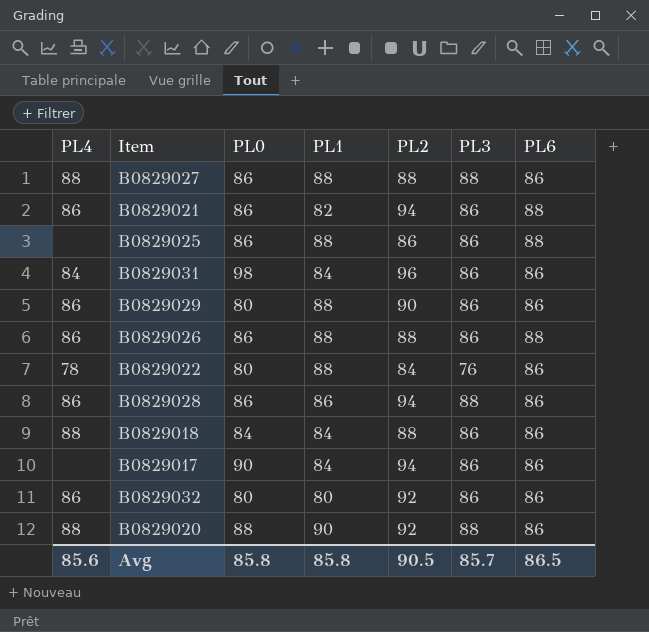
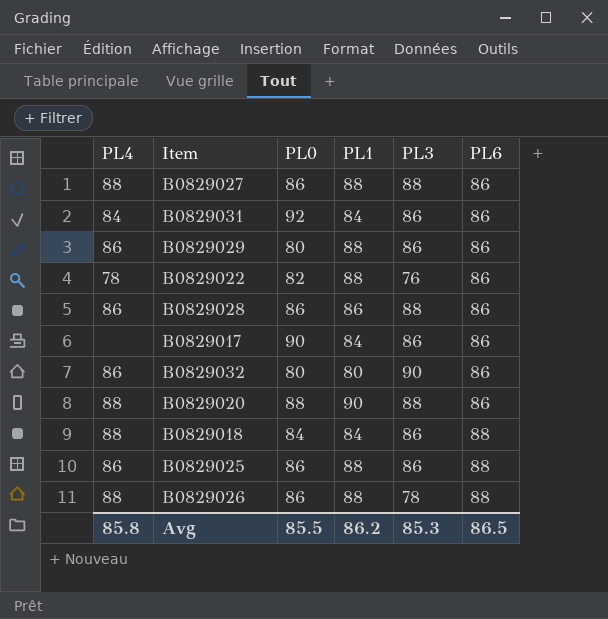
row order: none -> PL6 ascending
column PL2 | position: 5 -> none
row B0829021: 86 | 86 | 82 | 94 | 86 | 88 -> none
B0829031 | PL0: 98 -> 92
B0829022 | PL0: 80 -> 82
B0829032 | PL3: 86 -> 90
B0829018 | PL6: 86 -> 88
B0829025 | PL4: none -> 86
B0829026 | PL4: 86 -> 88
B0829026 | PL3: 86 -> 78
Avg | PL4: 85.6 -> 85.8
Avg | PL0: 85.8 -> 85.5
Avg | PL1: 85.8 -> 86.2
Avg | PL3: 85.7 -> 85.3

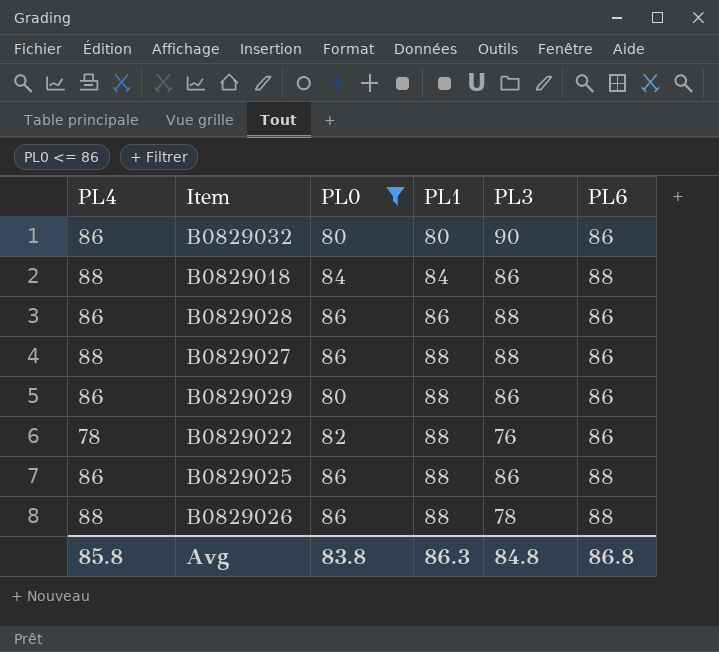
filter: none -> PL0 <= 86
row order: PL6 ascending -> PL1 ascending
Avg | PL0: 85.5 -> 83.8
Avg | PL1: 86.2 -> 86.3
Avg | PL3: 85.3 -> 84.8
Avg | PL6: 86.5 -> 86.8

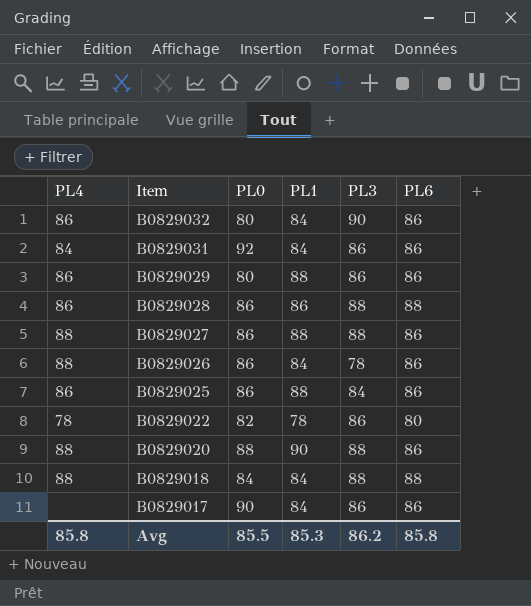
filter: PL0 <= 86 -> none
row order: PL1 ascending -> Item descending
B0829032 | PL1: 80 -> 84
B0829028 | PL6: 86 -> 88
B0829026 | PL1: 88 -> 84
B0829026 | PL6: 88 -> 86
B0829025 | PL3: 86 -> 84
B0829025 | PL6: 88 -> 86
B0829022 | PL1: 88 -> 78
B0829022 | PL3: 76 -> 86
B0829022 | PL6: 86 -> 80
B0829018 | PL3: 86 -> 88
Avg | PL0: 83.8 -> 85.5
Avg | PL1: 86.3 -> 85.3
Avg | PL3: 84.8 -> 86.2
Avg | PL6: 86.8 -> 85.8

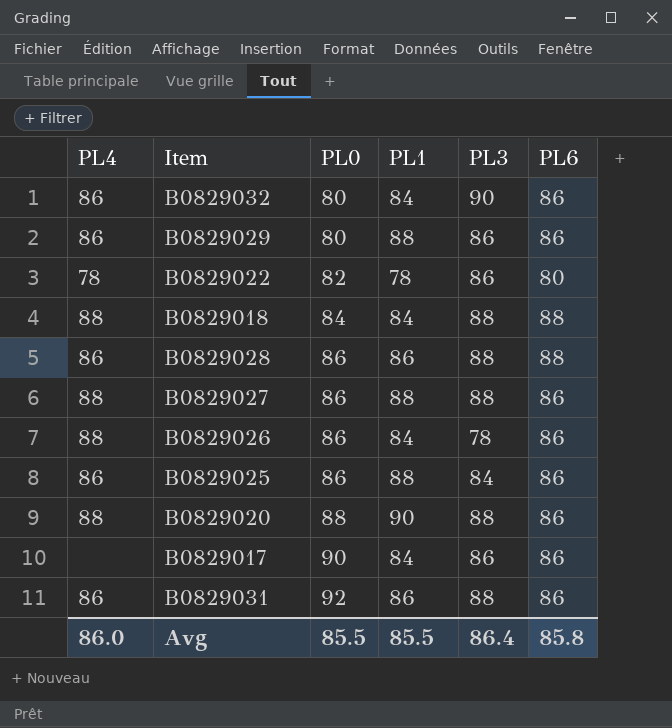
row order: Item descending -> PL0 ascending
B0829031 | PL4: 84 -> 86
B0829031 | PL1: 84 -> 86
B0829031 | PL3: 86 -> 88
Avg | PL4: 85.8 -> 86.0
Avg | PL1: 85.3 -> 85.5
Avg | PL3: 86.2 -> 86.4

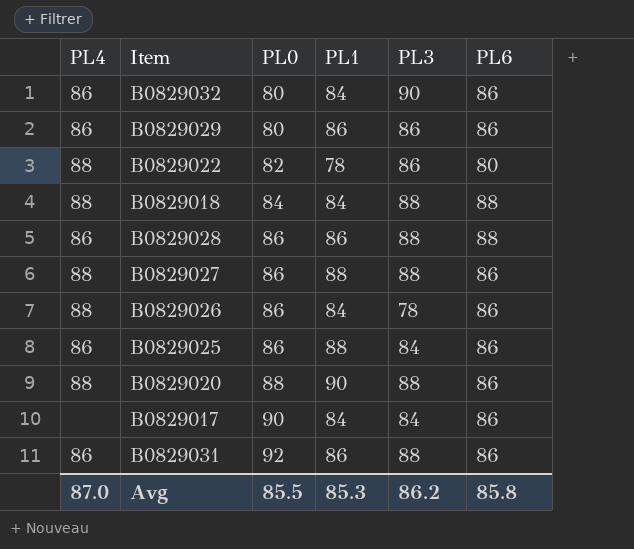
B0829029 | PL1: 88 -> 86
B0829022 | PL4: 78 -> 88
B0829017 | PL3: 86 -> 84
Avg | PL4: 86.0 -> 87.0
Avg | PL1: 85.5 -> 85.3
Avg | PL3: 86.4 -> 86.2

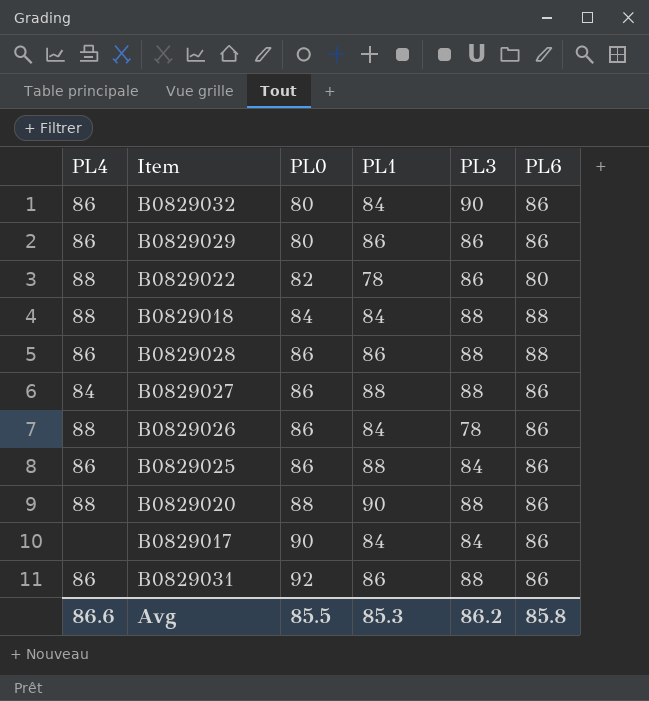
B0829027 | PL4: 88 -> 84
Avg | PL4: 87.0 -> 86.6

